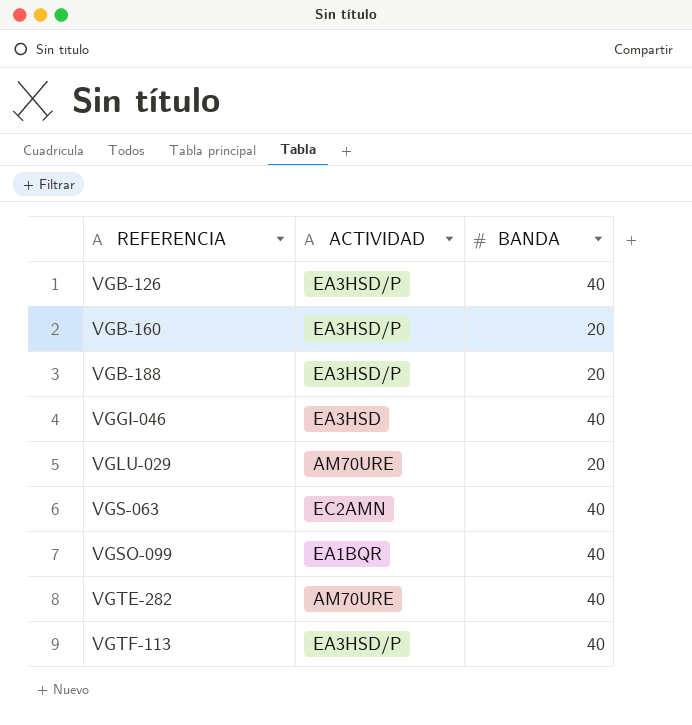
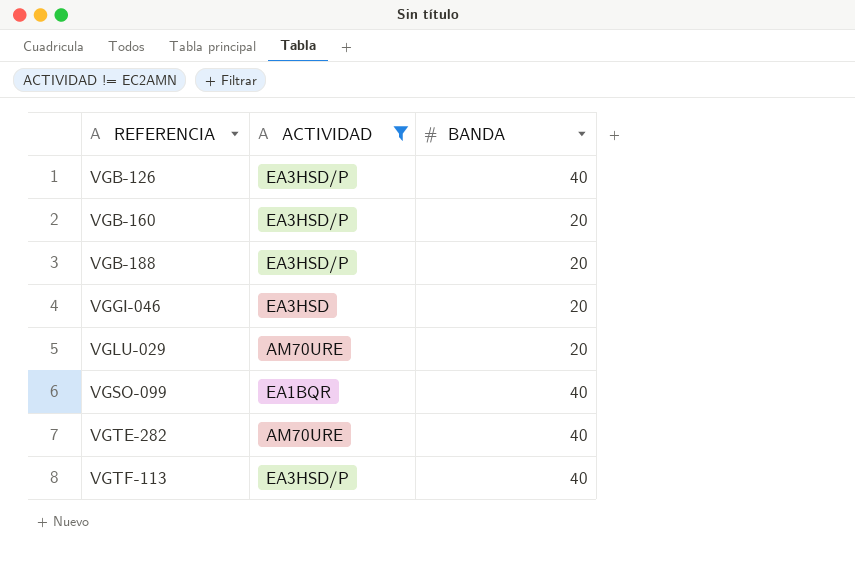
filter: none -> ACTIVIDAD != EC2AMN
VGGI-046 | BANDA: 40 -> 20

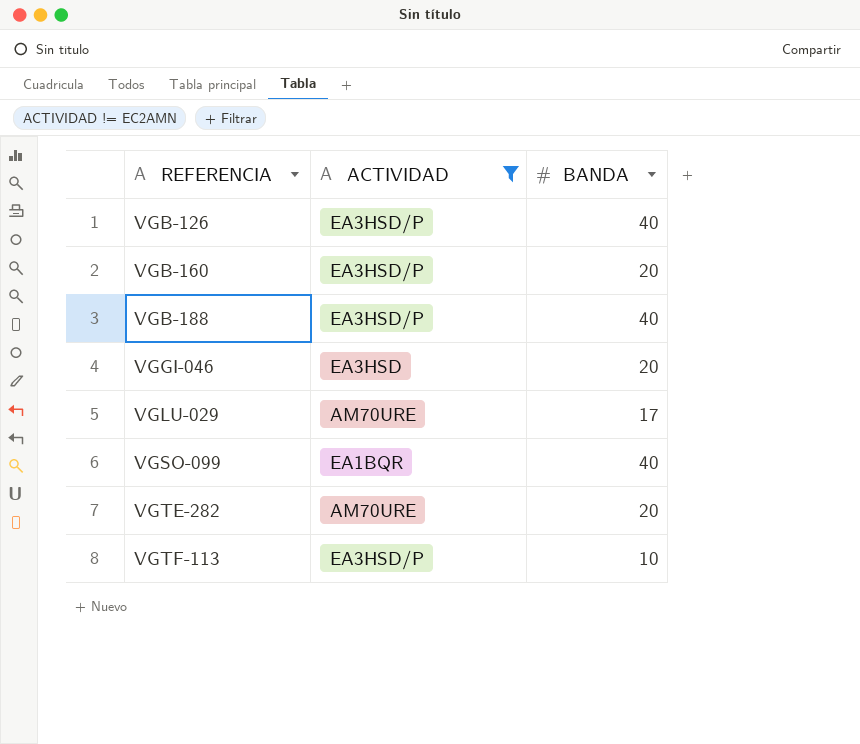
VGB-188 | BANDA: 20 -> 40
VGLU-029 | BANDA: 20 -> 17
VGTE-282 | BANDA: 40 -> 20
VGTF-113 | BANDA: 40 -> 10

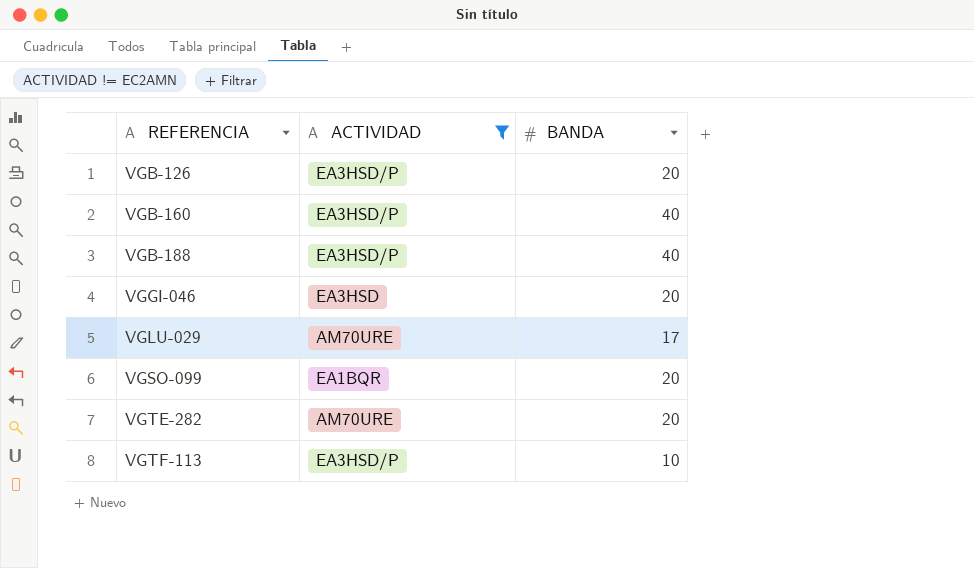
VGB-126 | BANDA: 40 -> 20
VGB-160 | BANDA: 20 -> 40
VGSO-099 | BANDA: 40 -> 20

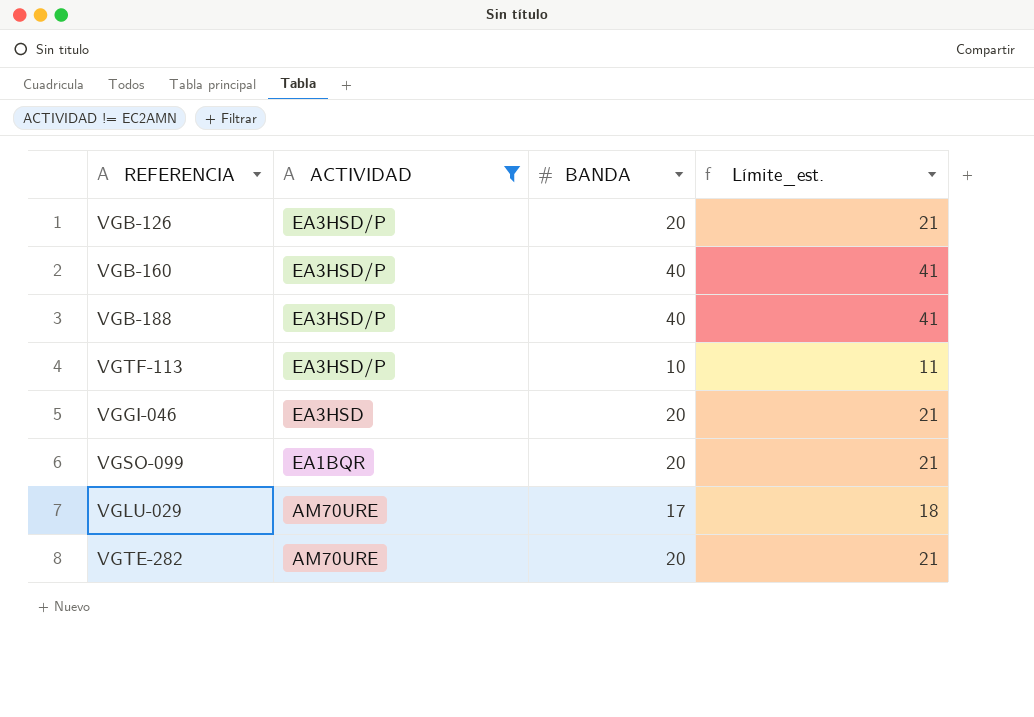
row order: REFERENCIA ascending -> ACTIVIDAD descending
column Límite_est. | formula: none -> [BANDA] + 1

